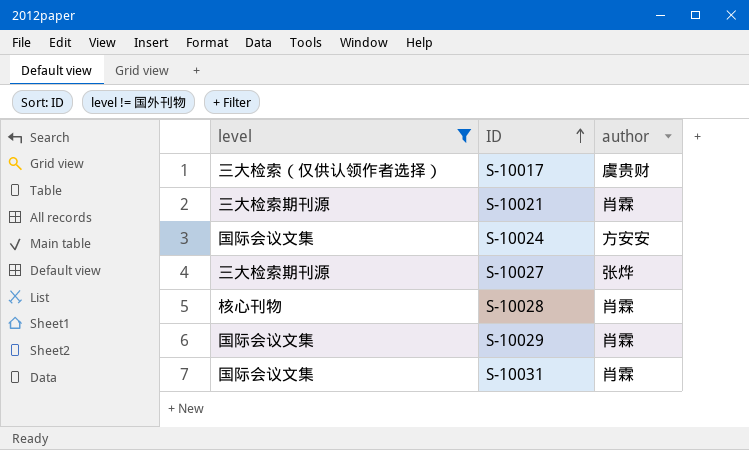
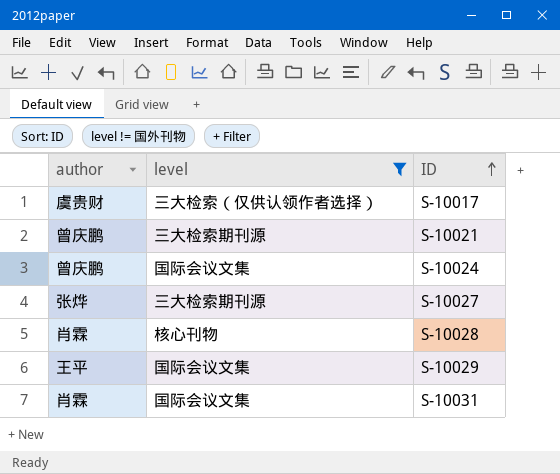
column author | position: 3 -> 1
S-10021 | author: 肖霖 -> 曾庆鹏
S-10024 | author: 方安安 -> 曾庆鹏
S-10029 | author: 肖霖 -> 王平

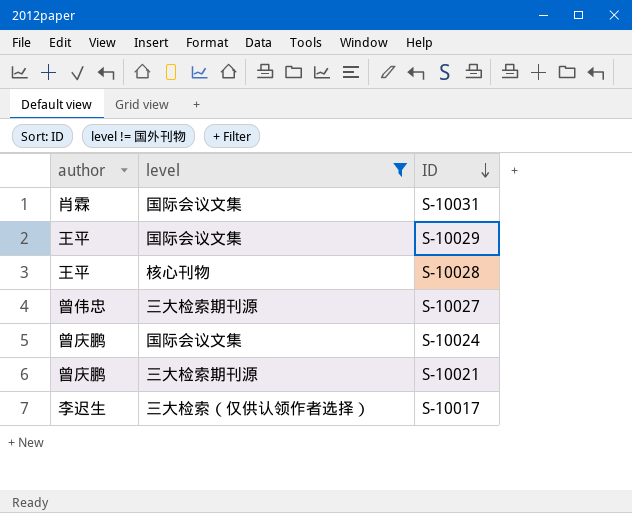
row order: ID ascending -> ID descending
S-10028 | author: 肖霖 -> 王平
S-10027 | author: 张烨 -> 曾伟忠
S-10017 | author: 虞贵财 -> 李迟生

